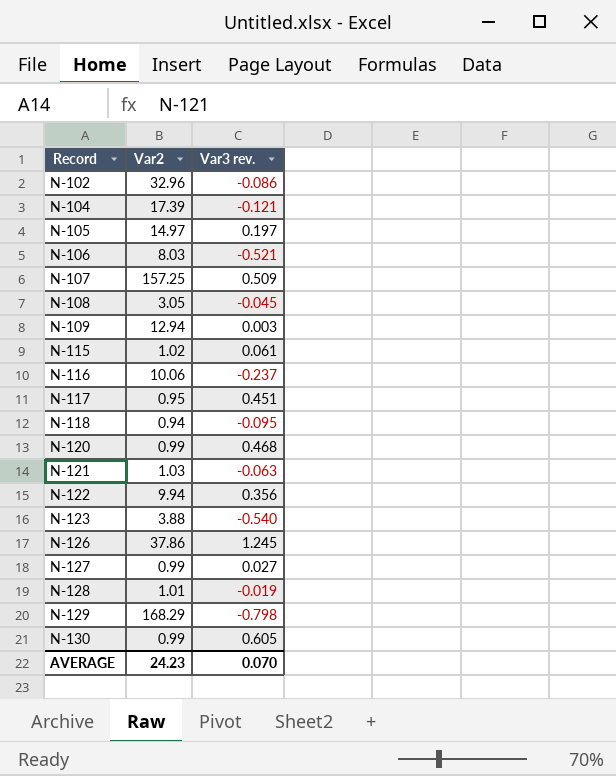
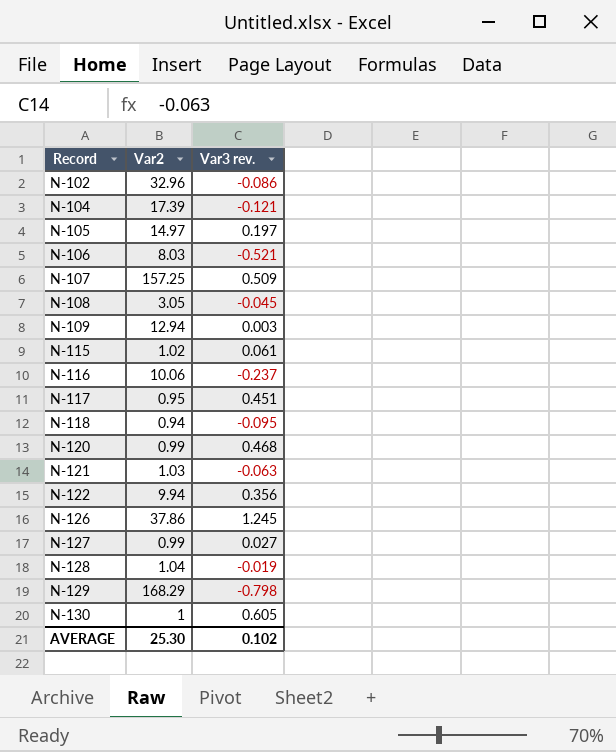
row N-123: 3.88 | -0.540 -> none
N-128 | Var2: 1.01 -> 1.04
N-130 | Var2: 0.99 -> 1
AVERAGE | Var2: 24.23 -> 25.30
AVERAGE | Var3 rev.: 0.070 -> 0.102

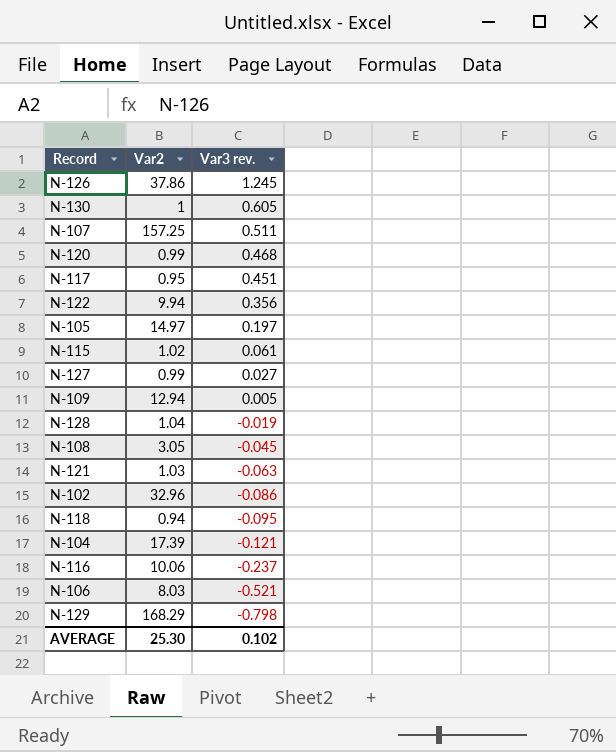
row order: Record ascending -> Var3 rev. descending
N-107 | Var3 rev.: 0.509 -> 0.511
N-109 | Var3 rev.: 0.003 -> 0.005

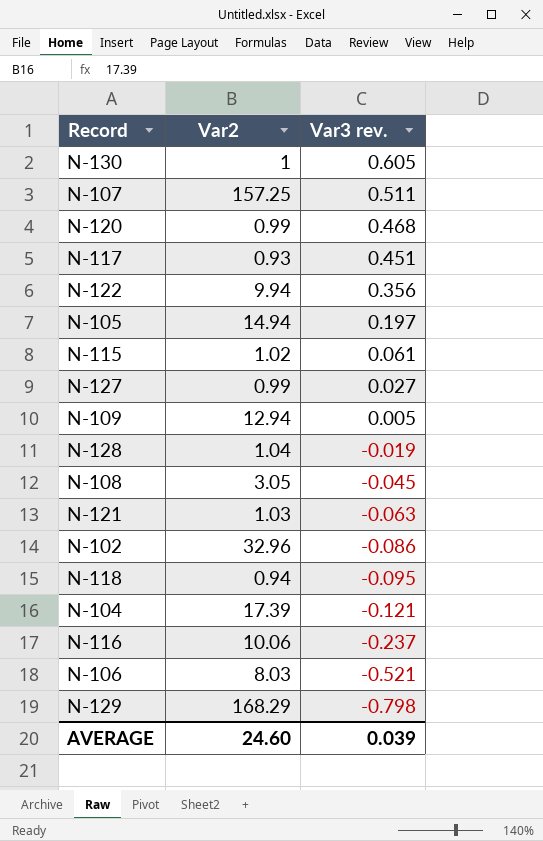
row N-126: 37.86 | 1.245 -> none
N-117 | Var2: 0.95 -> 0.93
N-105 | Var2: 14.97 -> 14.94
AVERAGE | Var2: 25.30 -> 24.60
AVERAGE | Var3 rev.: 0.102 -> 0.039

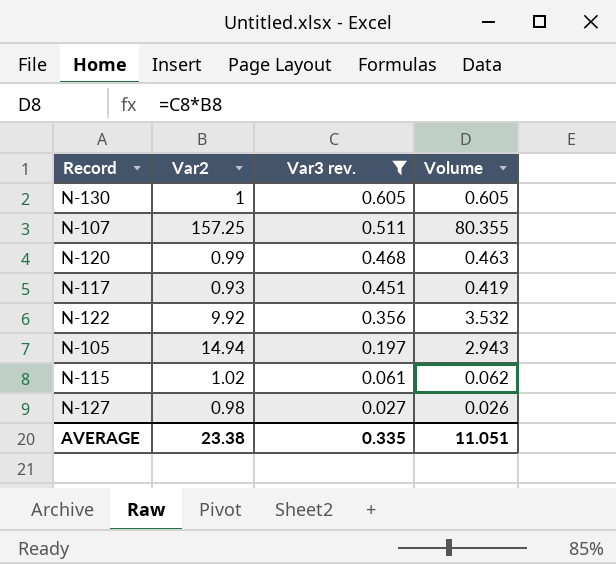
filter: none -> Var3 rev. >= 0.027
column Volume | formula: none -> [Var2] * [Var3 rev.]
N-122 | Var2: 9.94 -> 9.92
N-127 | Var2: 0.99 -> 0.98
AVERAGE | Var2: 24.60 -> 23.38
AVERAGE | Var3 rev.: 0.039 -> 0.335

